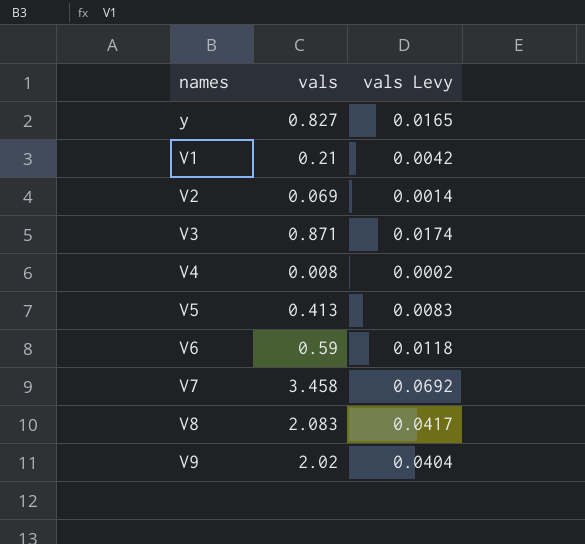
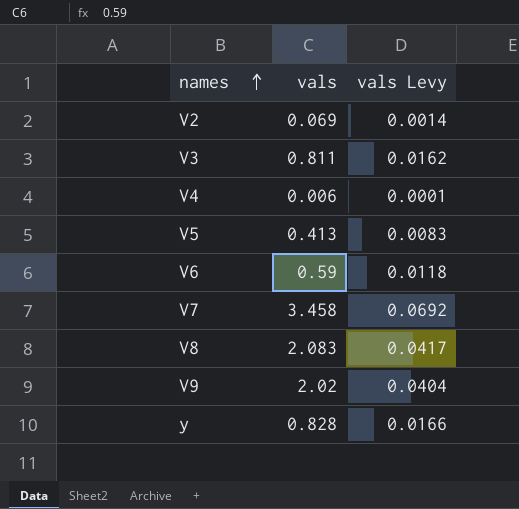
row order: none -> names ascending
row V1: 0.21 | 0.0042 -> none
V3 | vals: 0.871 -> 0.811
V3 | vals Levy: 0.0174 -> 0.0162
V4 | vals: 0.008 -> 0.006
V4 | vals Levy: 0.0002 -> 0.0001
y | vals: 0.827 -> 0.828
y | vals Levy: 0.0165 -> 0.0166

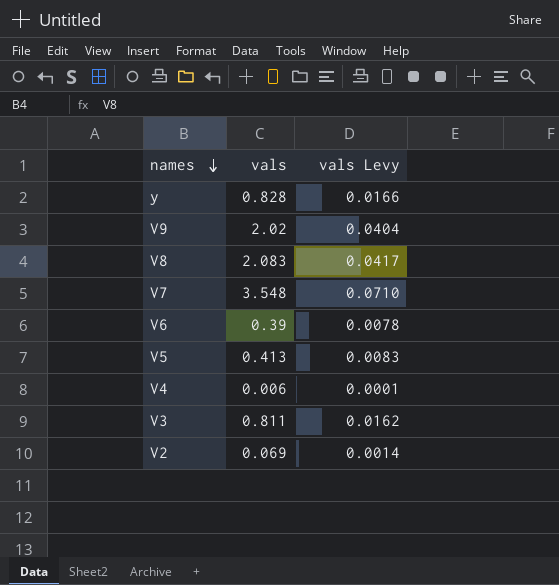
row order: names ascending -> names descending
V7 | vals: 3.458 -> 3.548
V7 | vals Levy: 0.0692 -> 0.0710
V6 | vals: 0.59 -> 0.39
V6 | vals Levy: 0.0118 -> 0.0078

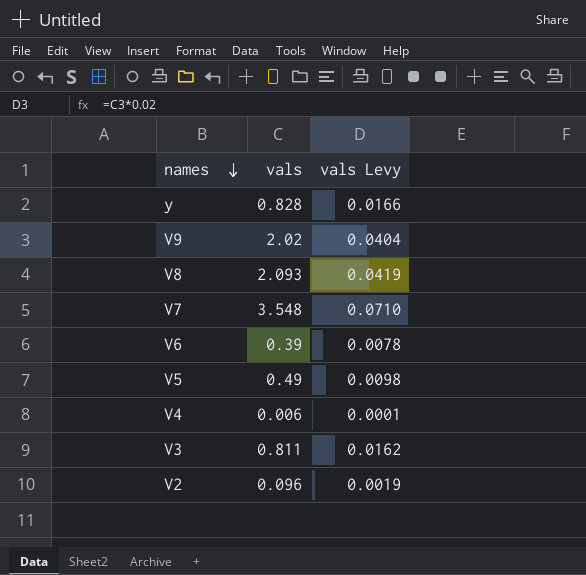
V8 | vals: 2.083 -> 2.093
V8 | vals Levy: 0.0417 -> 0.0419
V5 | vals: 0.413 -> 0.49
V5 | vals Levy: 0.0083 -> 0.0098
V2 | vals: 0.069 -> 0.096
V2 | vals Levy: 0.0014 -> 0.0019

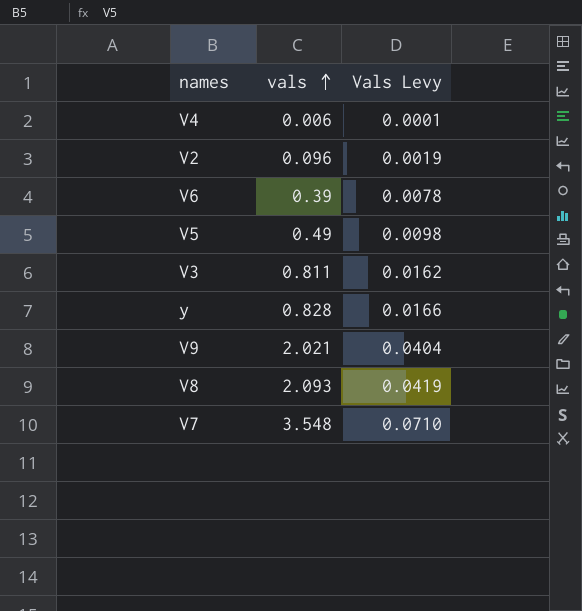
row order: names descending -> vals ascending
column name: vals Levy -> Vals Levy
V9 | vals: 2.02 -> 2.021

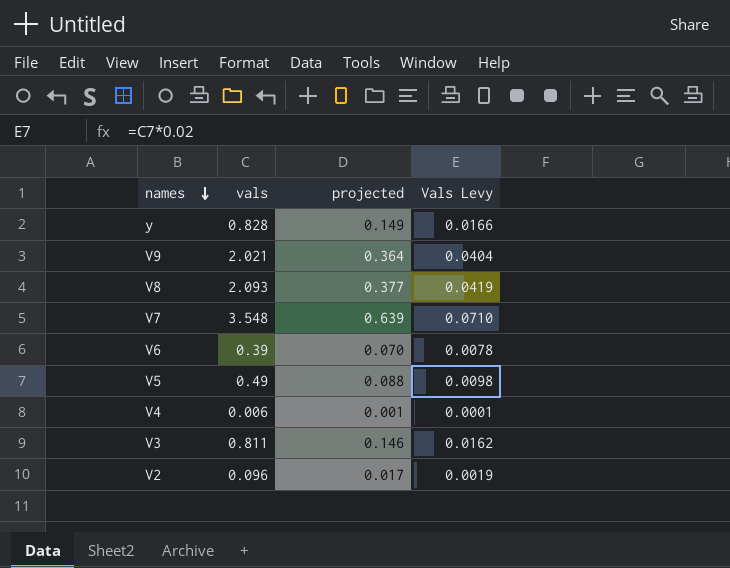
row order: vals ascending -> names descending
column projected | formula: none -> [vals] * 0.18

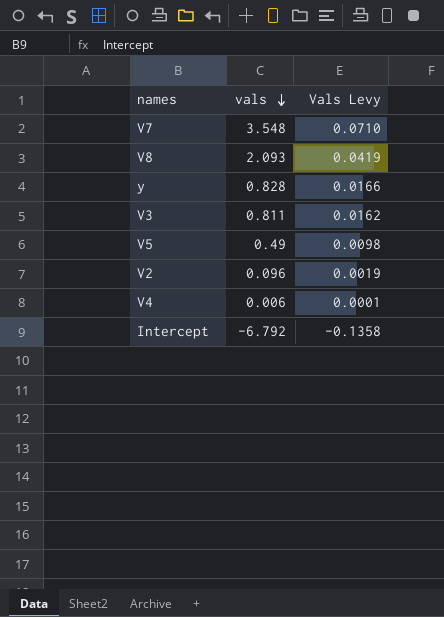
row order: names descending -> vals descending
column projected | formula: [vals] * 0.18 -> none
row V9: 2.021 | 0.364 | 0.0404 -> none
row V6: 0.39 | 0.070 | 0.0078 -> none
row Intercept: none -> -6.792 | -0.1358

